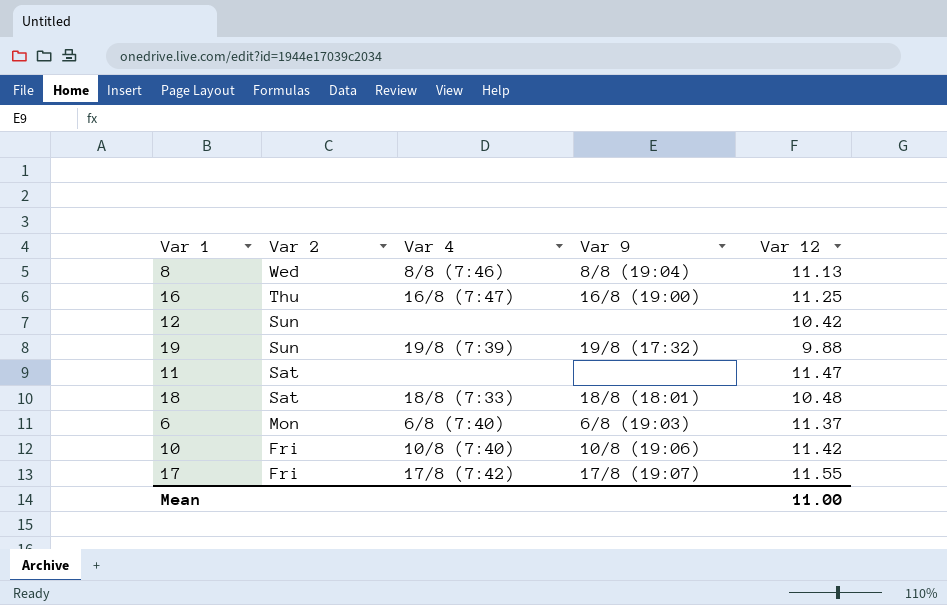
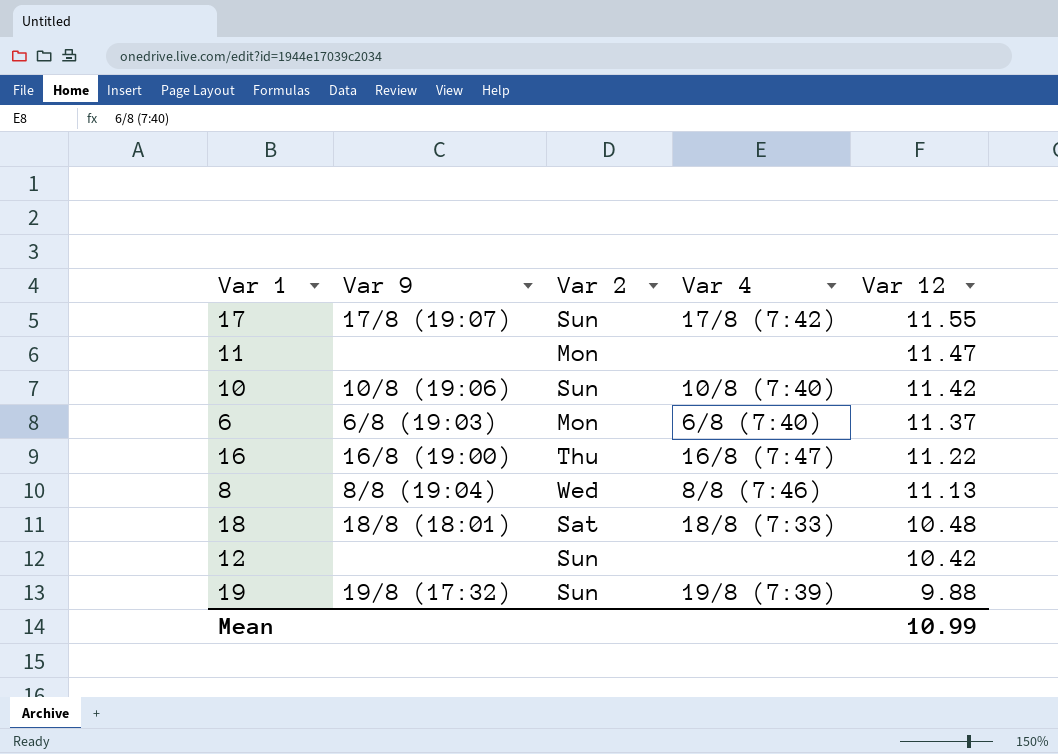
row order: Var 2 descending -> Var 12 descending
column Var 9 | position: 4 -> 2
17 | Var 2: Fri -> Sun
11 | Var 2: Sat -> Mon
10 | Var 2: Fri -> Sun
16 | Var 12: 11.25 -> 11.22
Mean | Var 12: 11.00 -> 10.99

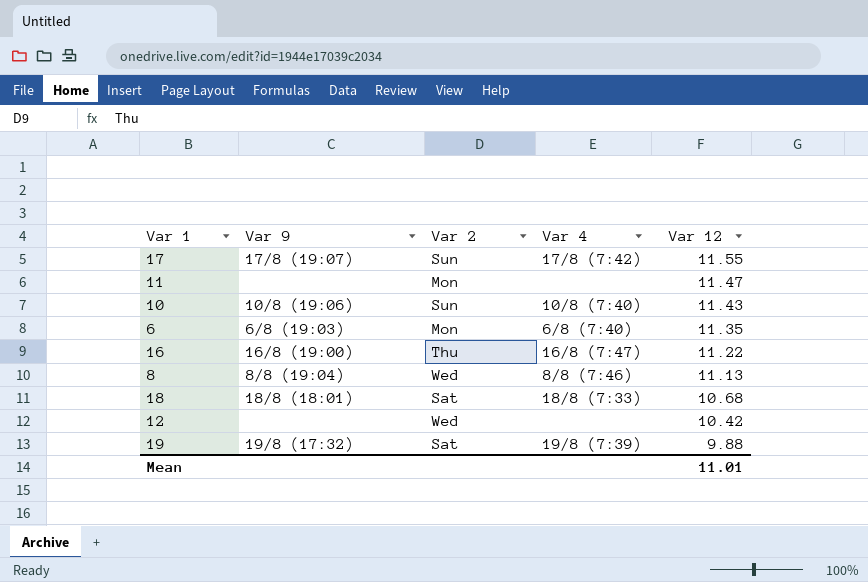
10 | Var 12: 11.42 -> 11.43
6 | Var 12: 11.37 -> 11.35
18 | Var 12: 10.48 -> 10.68
12 | Var 2: Sun -> Wed
19 | Var 2: Sun -> Sat
Mean | Var 12: 10.99 -> 11.01

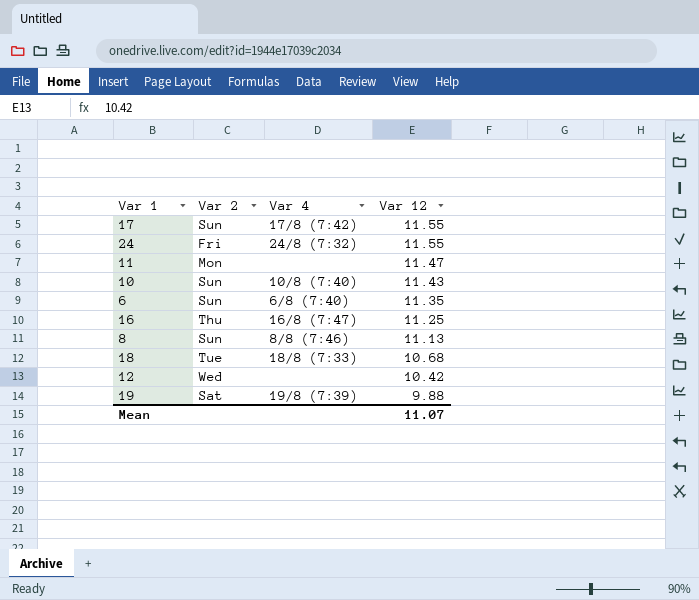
column Var 9 | position: 2 -> none
row 24: none -> Fri | 24/8 (7:32) | 11.55
6 | Var 2: Mon -> Sun
16 | Var 12: 11.22 -> 11.25
8 | Var 2: Wed -> Sun
18 | Var 2: Sat -> Tue
Mean | Var 12: 11.01 -> 11.07

